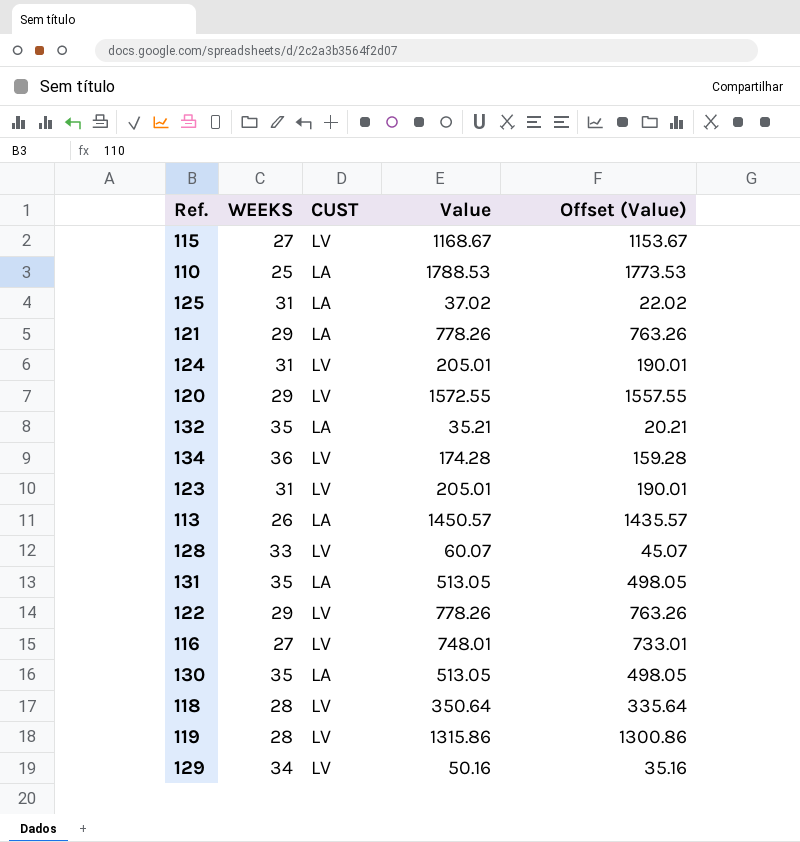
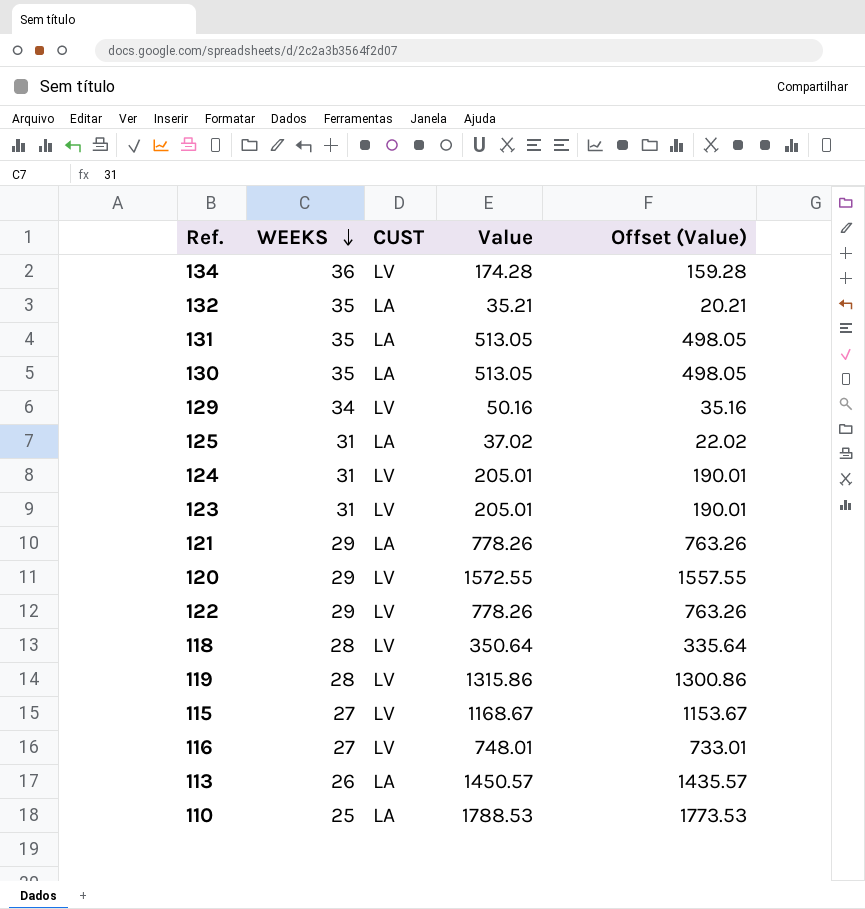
row order: none -> WEEKS descending
row 128: 33 | LV | 60.07 | 45.07 -> none

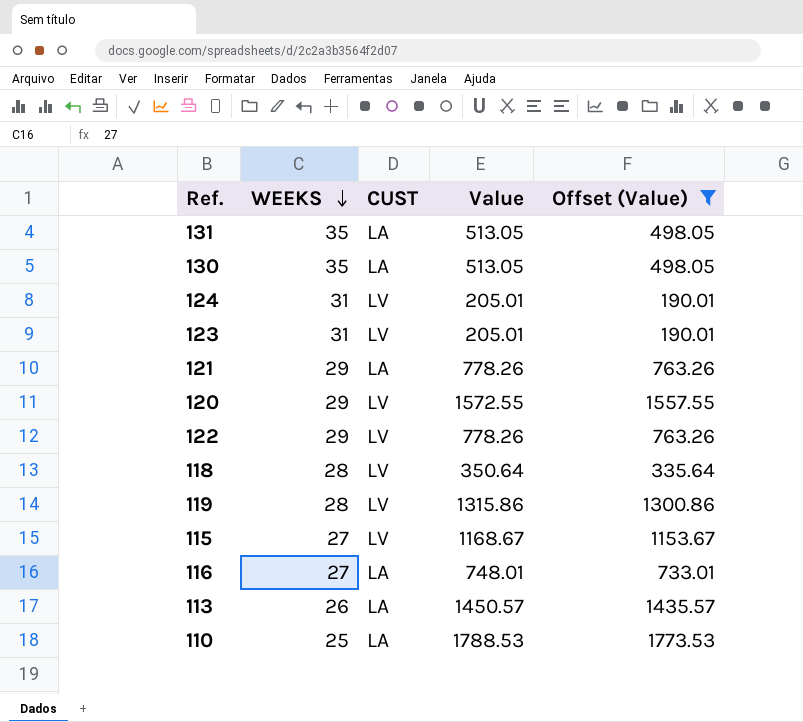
filter: none -> Offset (Value) >= 190.01
116 | CUST: LV -> LA

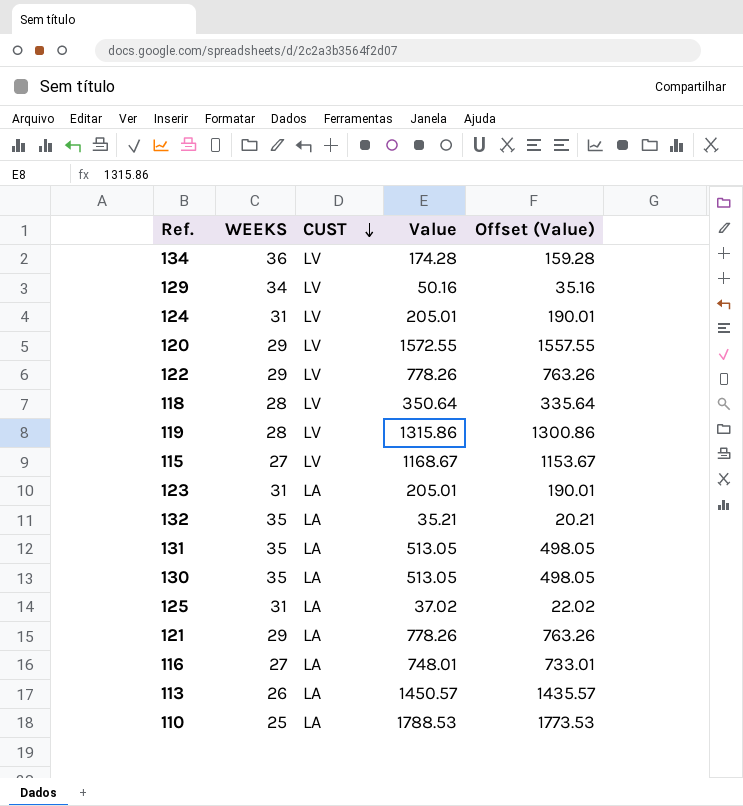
filter: Offset (Value) >= 190.01 -> none
row order: WEEKS descending -> CUST descending
123 | CUST: LV -> LA

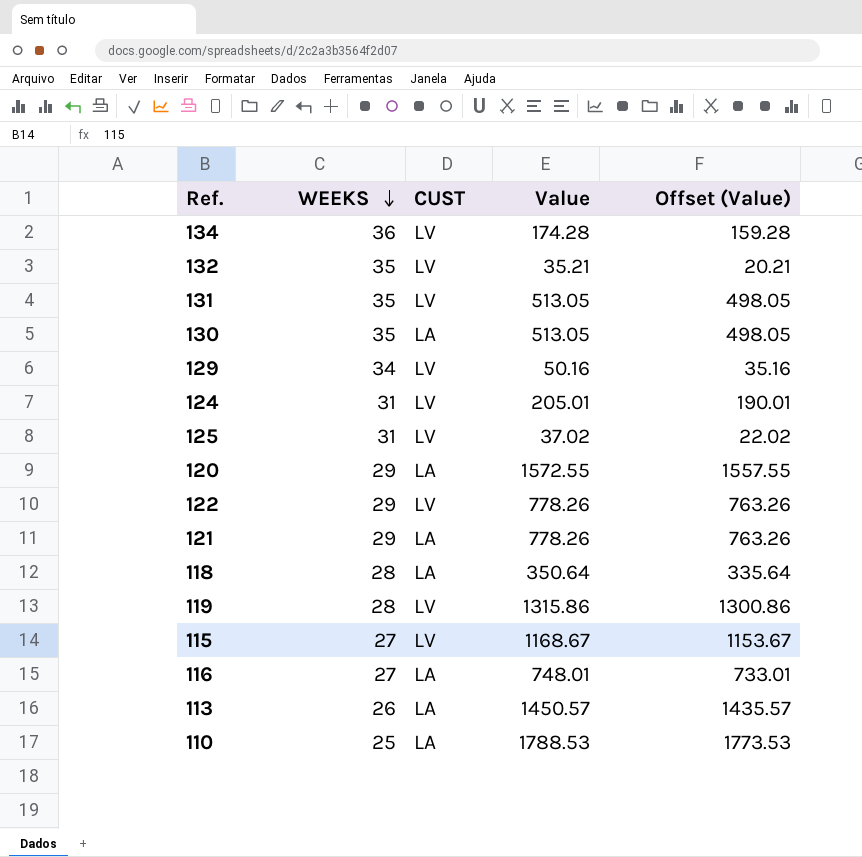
row order: CUST descending -> WEEKS descending
row 123: 31 | LA | 205.01 | 190.01 -> none
132 | CUST: LA -> LV
131 | CUST: LA -> LV
125 | CUST: LA -> LV
120 | CUST: LV -> LA
118 | CUST: LV -> LA

